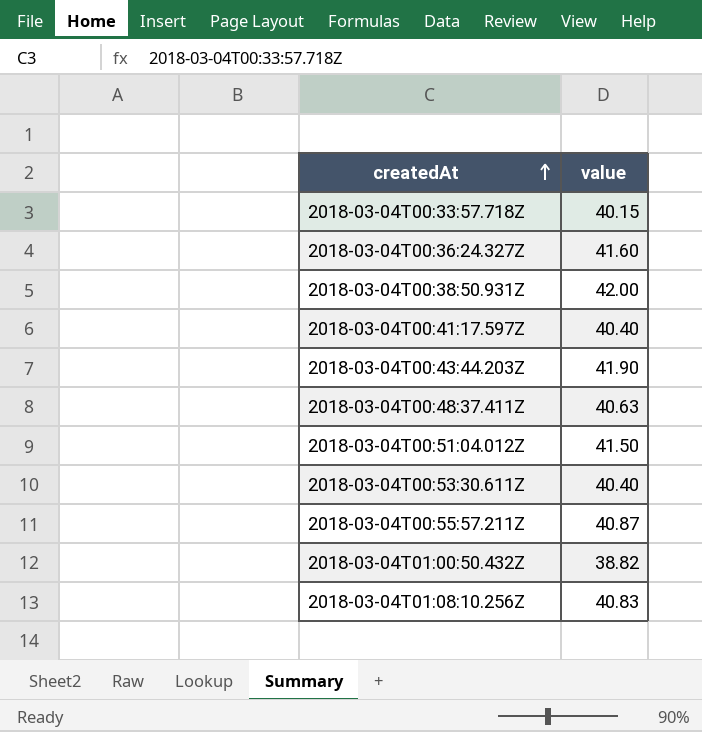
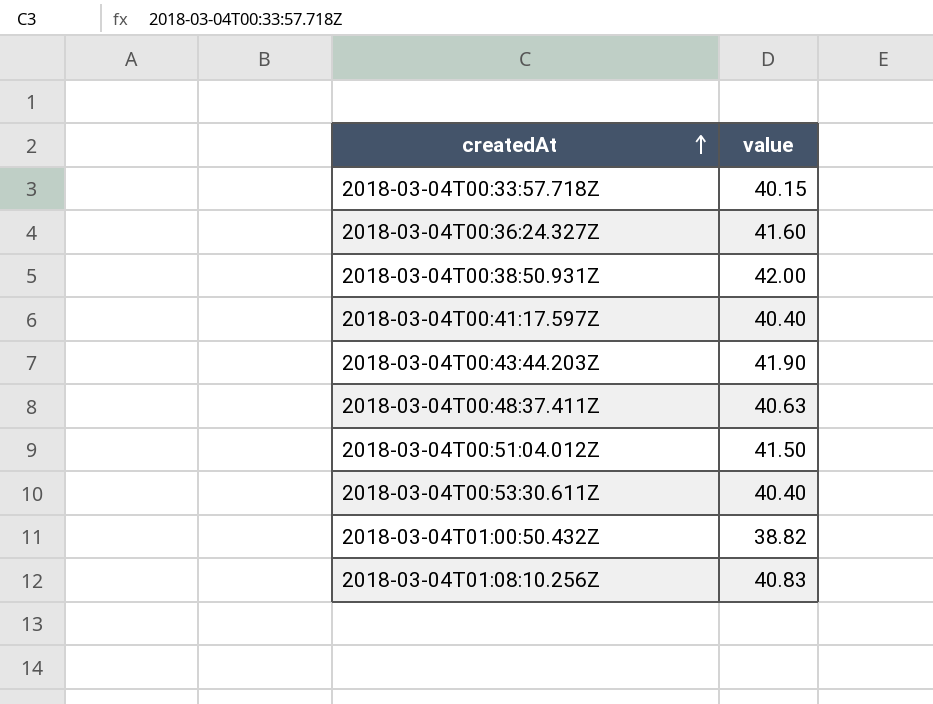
row 2018-03-04T00:55:57.211Z: 40.87 -> none

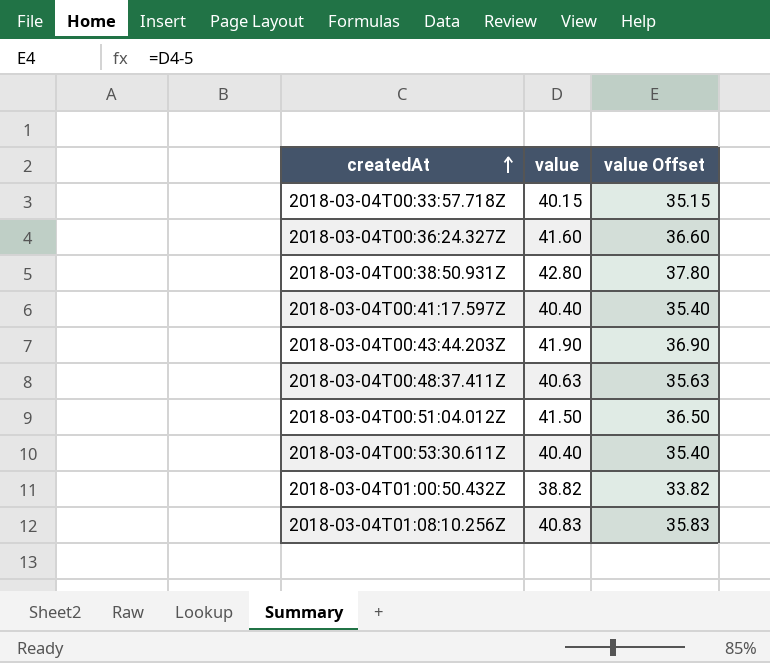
column value Offset | formula: none -> [value] - 5
2018-03-04T00:38:50.931Z | value: 42.00 -> 42.80

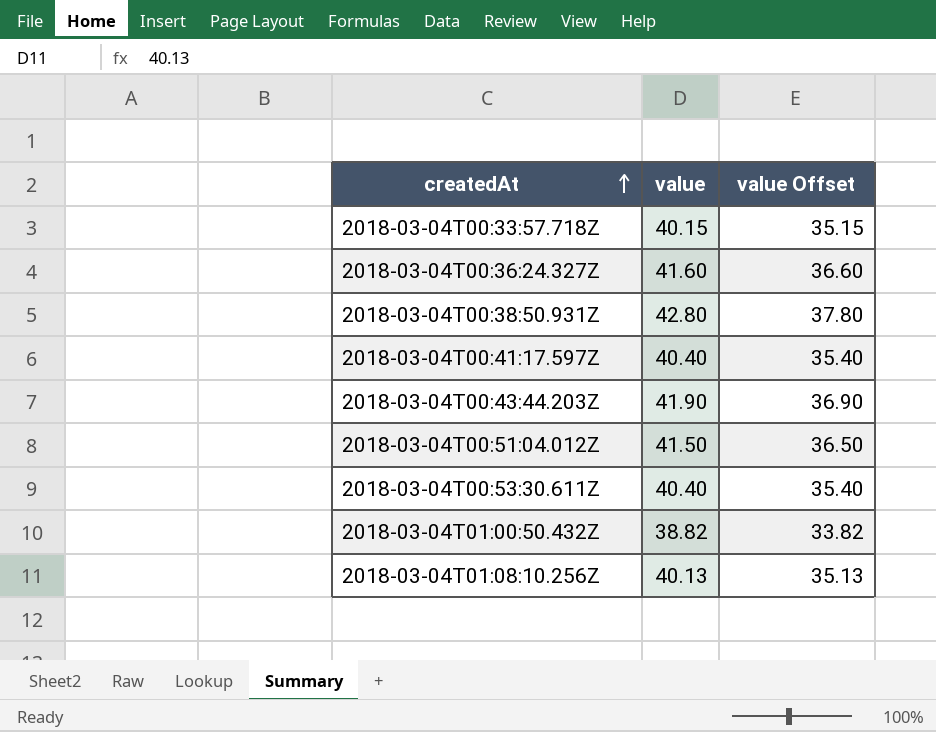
row 2018-03-04T00:48:37.411Z: 40.63 | 35.63 -> none
2018-03-04T01:08:10.256Z | value: 40.83 -> 40.13
2018-03-04T01:08:10.256Z | value Offset: 35.83 -> 35.13

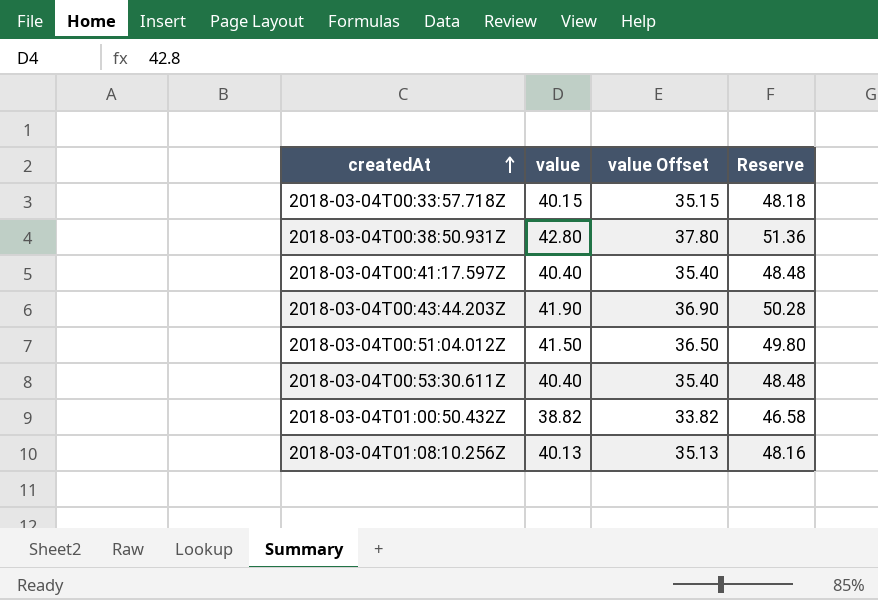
column Reserve | formula: none -> [value] * 1.2
row 2018-03-04T00:36:24.327Z: 41.60 | 36.60 -> none

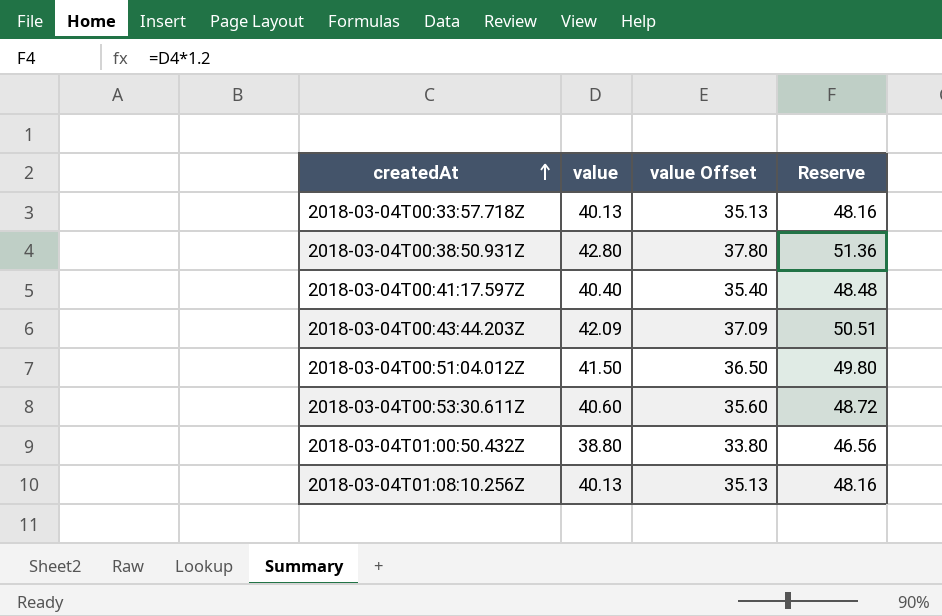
2018-03-04T00:33:57.718Z | value: 40.15 -> 40.13
2018-03-04T00:33:57.718Z | value Offset: 35.15 -> 35.13
2018-03-04T00:33:57.718Z | Reserve: 48.18 -> 48.16
2018-03-04T00:43:44.203Z | value: 41.90 -> 42.09
2018-03-04T00:43:44.203Z | value Offset: 36.90 -> 37.09
2018-03-04T00:43:44.203Z | Reserve: 50.28 -> 50.51
2018-03-04T00:53:30.611Z | value: 40.40 -> 40.60
2018-03-04T00:53:30.611Z | value Offset: 35.40 -> 35.60
2018-03-04T00:53:30.611Z | Reserve: 48.48 -> 48.72
2018-03-04T01:00:50.432Z | value: 38.82 -> 38.80
2018-03-04T01:00:50.432Z | value Offset: 33.82 -> 33.80
2018-03-04T01:00:50.432Z | Reserve: 46.58 -> 46.56

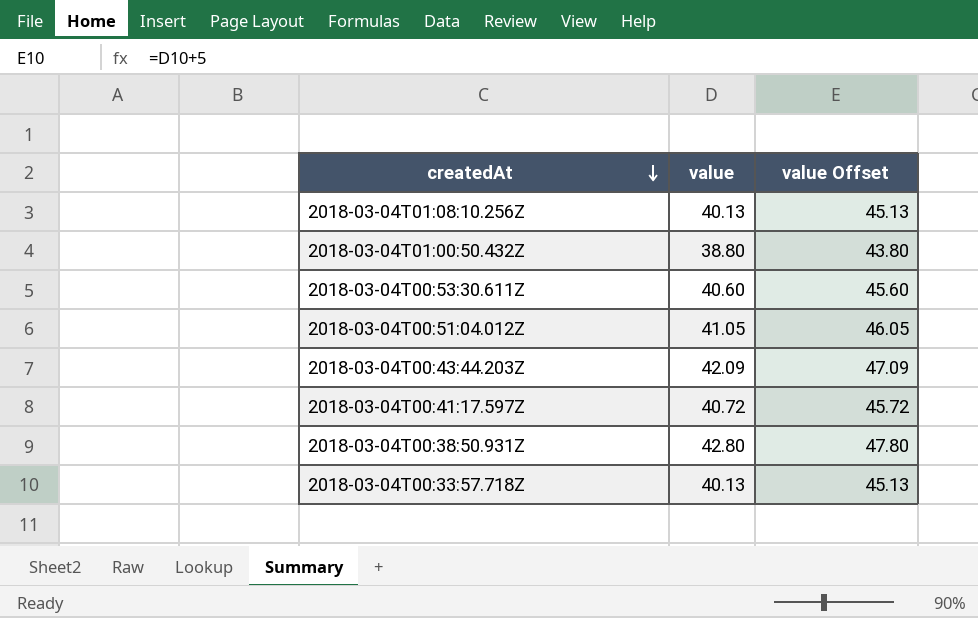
row order: createdAt ascending -> createdAt descending
column Reserve | formula: [value] * 1.2 -> none
column value Offset | formula: [value] - 5 -> [value] + 5
2018-03-04T00:51:04.012Z | value: 41.50 -> 41.05
2018-03-04T00:41:17.597Z | value: 40.40 -> 40.72

